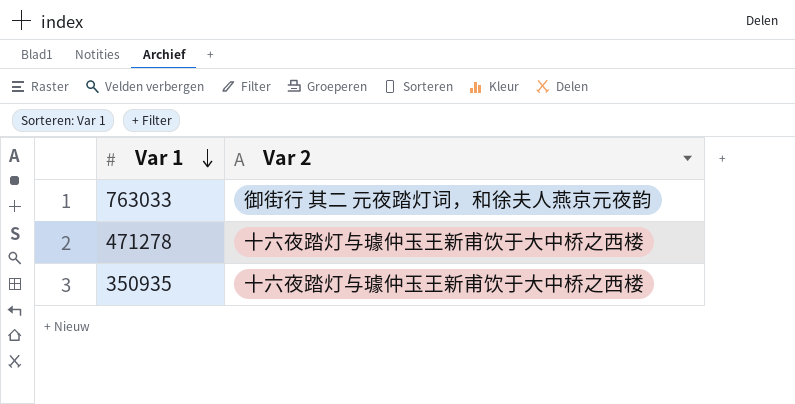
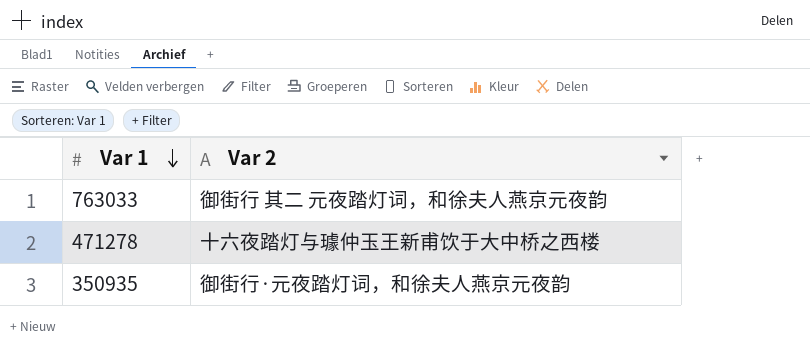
350935 | Var 2: 十六夜踏灯与璩仲玉王新甫饮于大中桥之西楼 -> 御街行·元夜踏灯词，和徐夫人燕京元夜韵

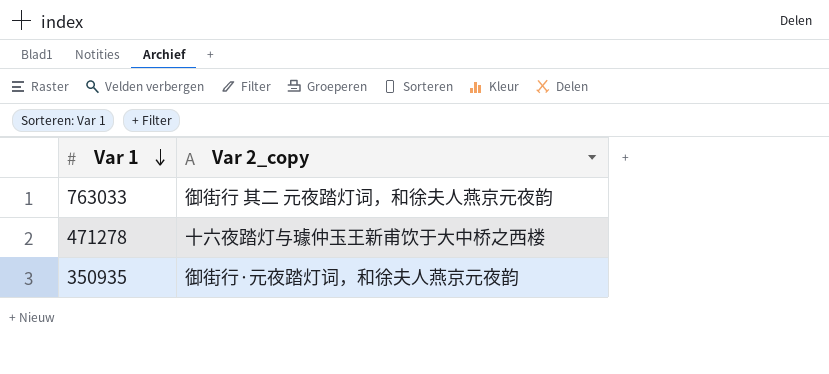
column name: Var 2 -> Var 2_copy

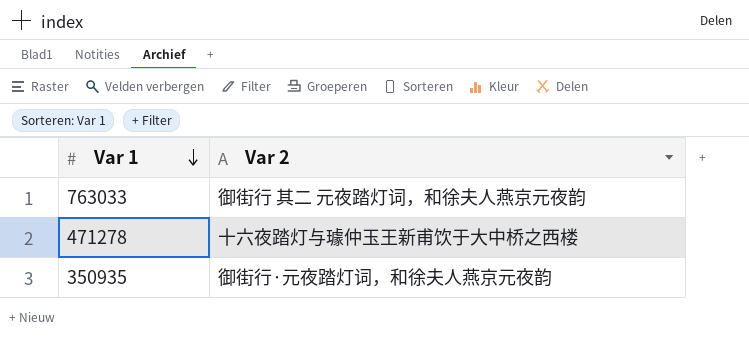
column name: Var 2_copy -> Var 2

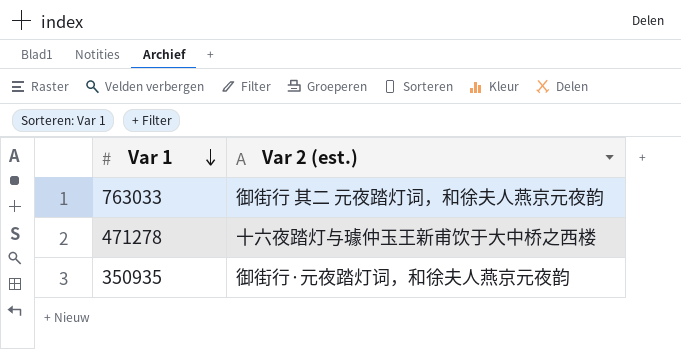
column name: Var 2 -> Var 2 (est.)

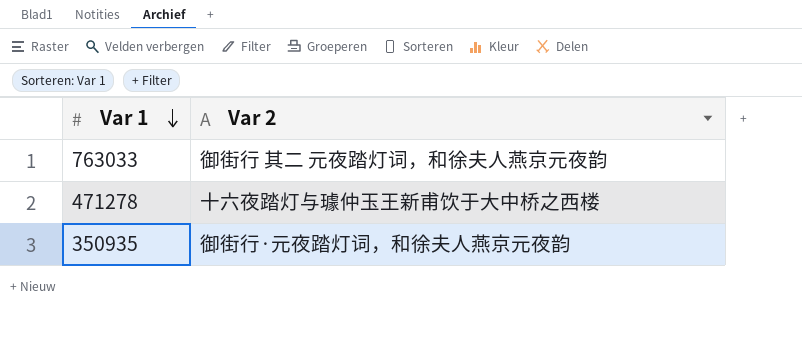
column name: Var 2 (est.) -> Var 2

